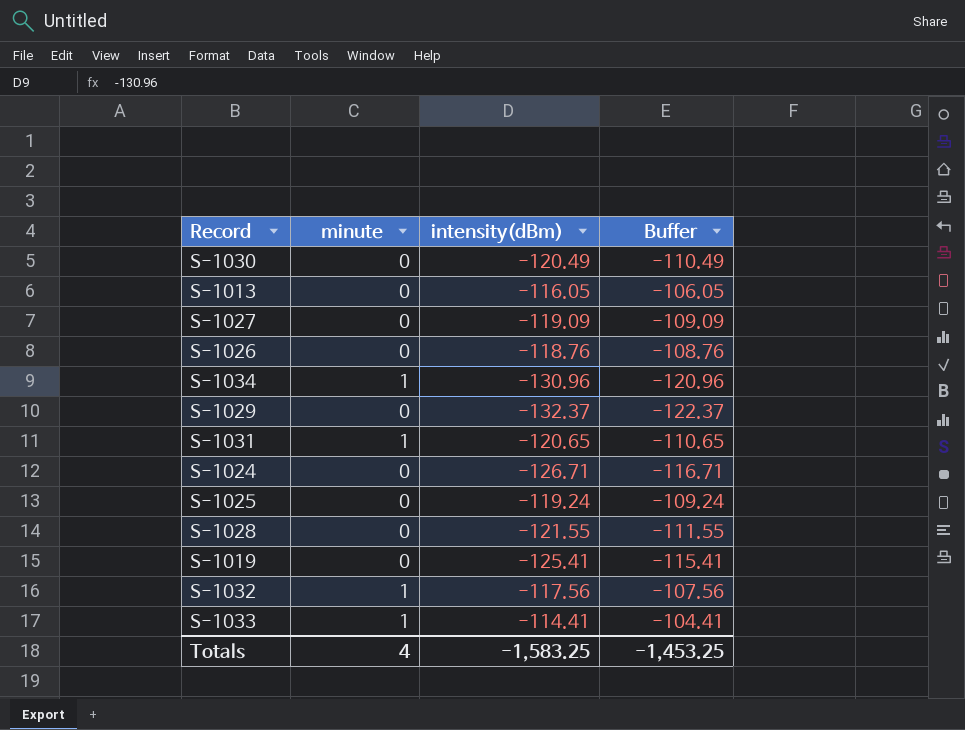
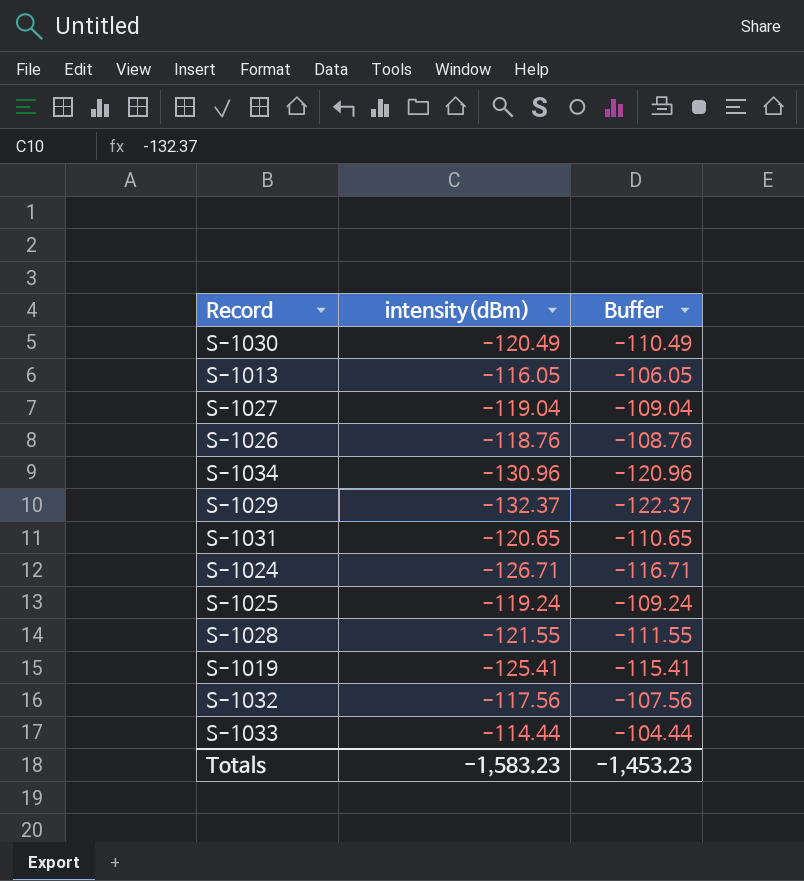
column minute | position: 2 -> none
S-1027 | intensity(dBm): -119.09 -> -119.04
S-1027 | Buffer: -109.09 -> -109.04
S-1033 | intensity(dBm): -114.41 -> -114.44
S-1033 | Buffer: -104.41 -> -104.44
Totals | intensity(dBm): -1,583.25 -> -1,583.23
Totals | Buffer: -1,453.25 -> -1,453.23

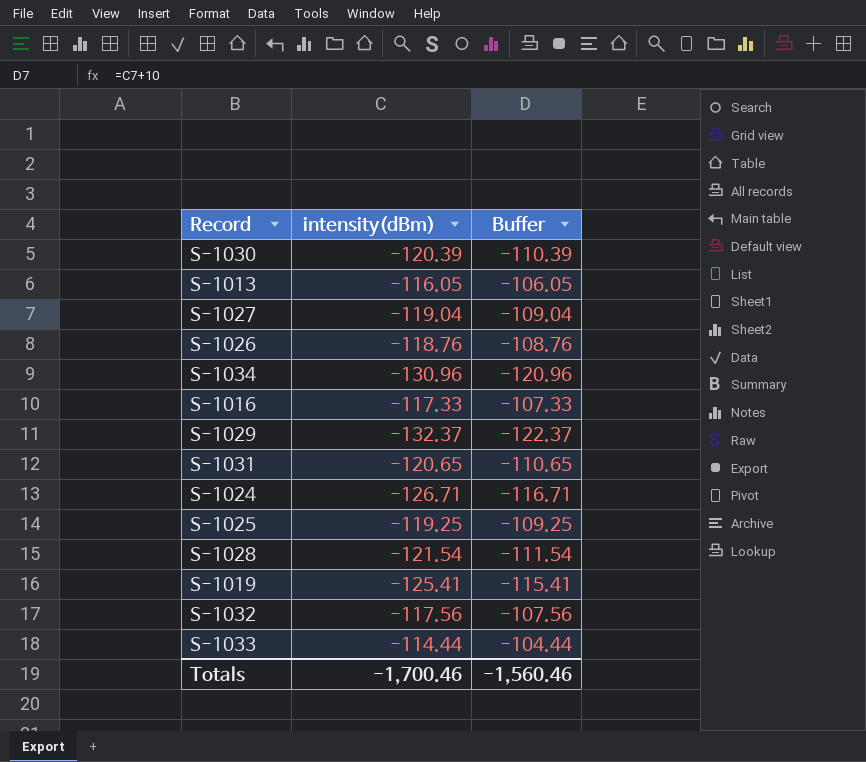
S-1030 | intensity(dBm): -120.49 -> -120.39
S-1030 | Buffer: -110.49 -> -110.39
row S-1016: none -> -117.33 | -107.33
S-1025 | intensity(dBm): -119.24 -> -119.25
S-1025 | Buffer: -109.24 -> -109.25
S-1028 | intensity(dBm): -121.55 -> -121.54
S-1028 | Buffer: -111.55 -> -111.54
Totals | intensity(dBm): -1,583.23 -> -1,700.46
Totals | Buffer: -1,453.23 -> -1,560.46

